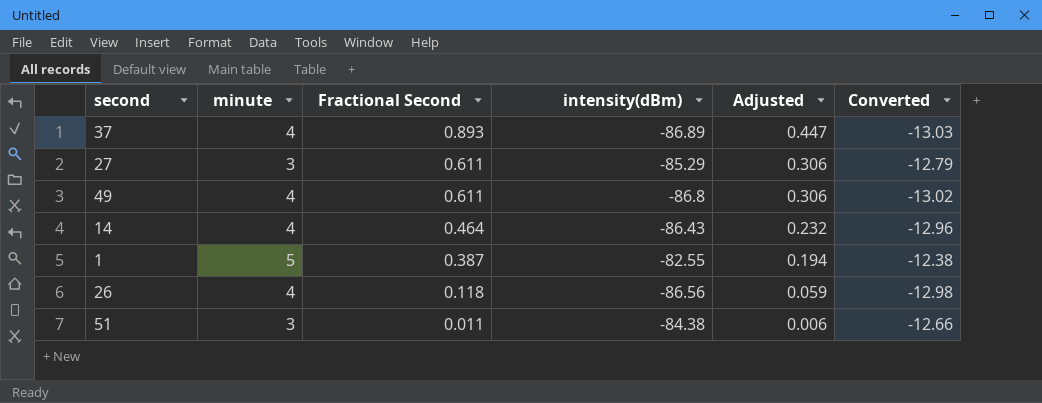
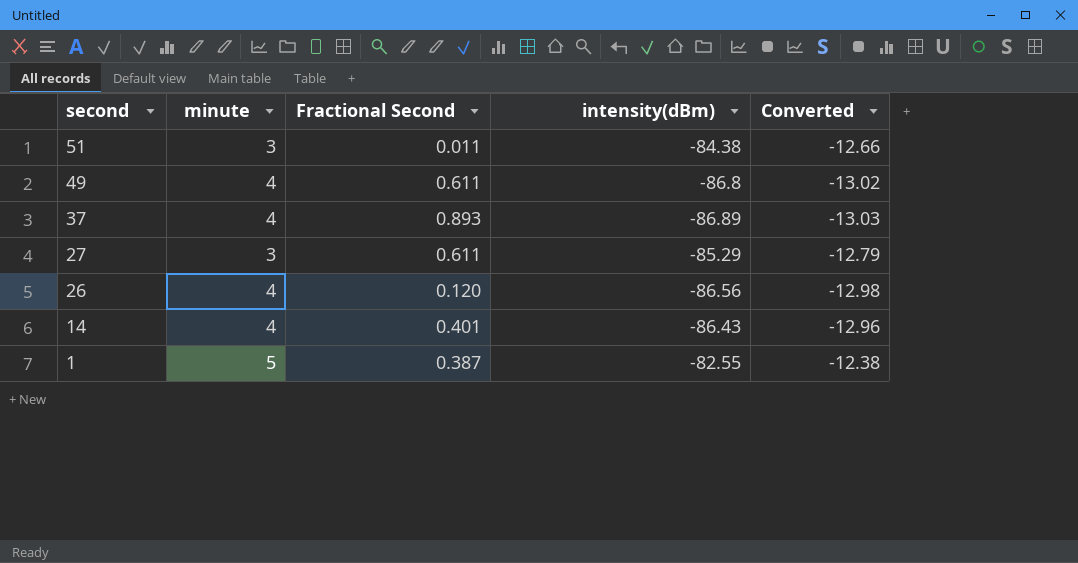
row order: Fractional Second descending -> second descending
column Adjusted | formula: [Fractional Second] * 0.5 -> none
26 | Fractional Second: 0.118 -> 0.120
14 | Fractional Second: 0.464 -> 0.401

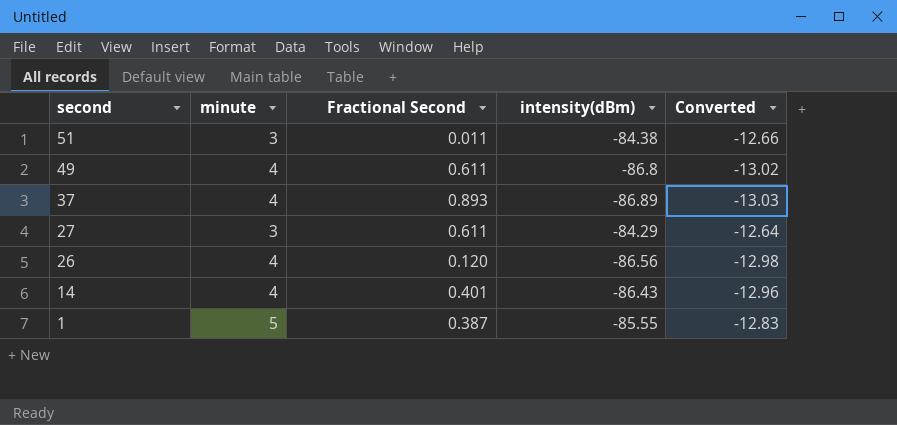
27 | intensity(dBm): -85.29 -> -84.29
27 | Converted: -12.79 -> -12.64
1 | intensity(dBm): -82.55 -> -85.55
1 | Converted: -12.38 -> -12.83

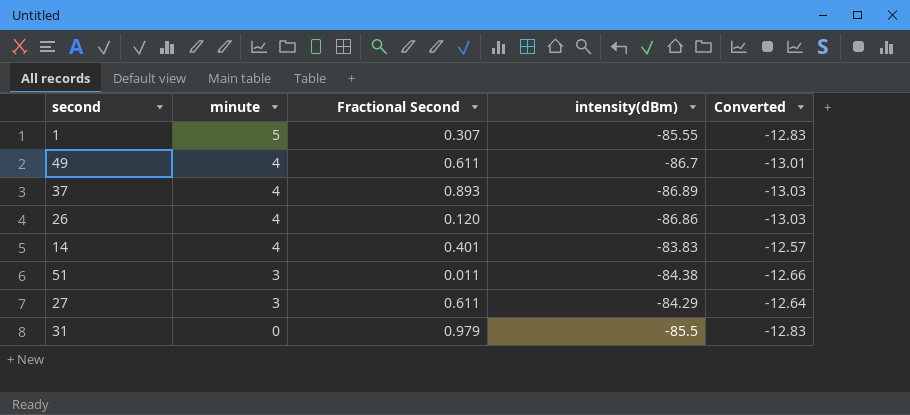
row order: second descending -> minute descending
1 | Fractional Second: 0.387 -> 0.307
49 | intensity(dBm): -86.8 -> -86.7
49 | Converted: -13.02 -> -13.01
26 | intensity(dBm): -86.56 -> -86.86
26 | Converted: -12.98 -> -13.03
14 | intensity(dBm): -86.43 -> -83.83
14 | Converted: -12.96 -> -12.57
row 31: none -> 0 | 0.979 | -85.5 | -12.83

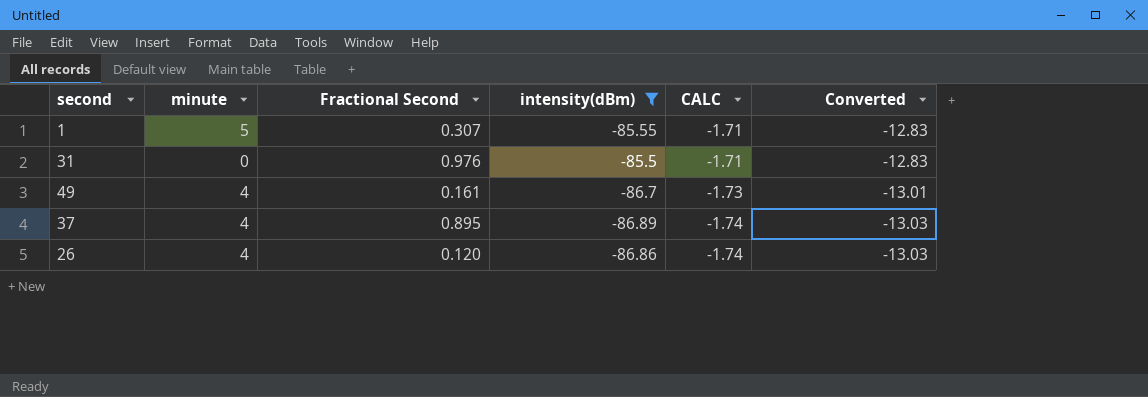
filter: none -> intensity(dBm) <= -85.5
row order: minute descending -> CALC descending
column CALC | formula: none -> [intensity(dBm)] * 0.02
31 | Fractional Second: 0.979 -> 0.976
49 | Fractional Second: 0.611 -> 0.161
37 | Fractional Second: 0.893 -> 0.895

